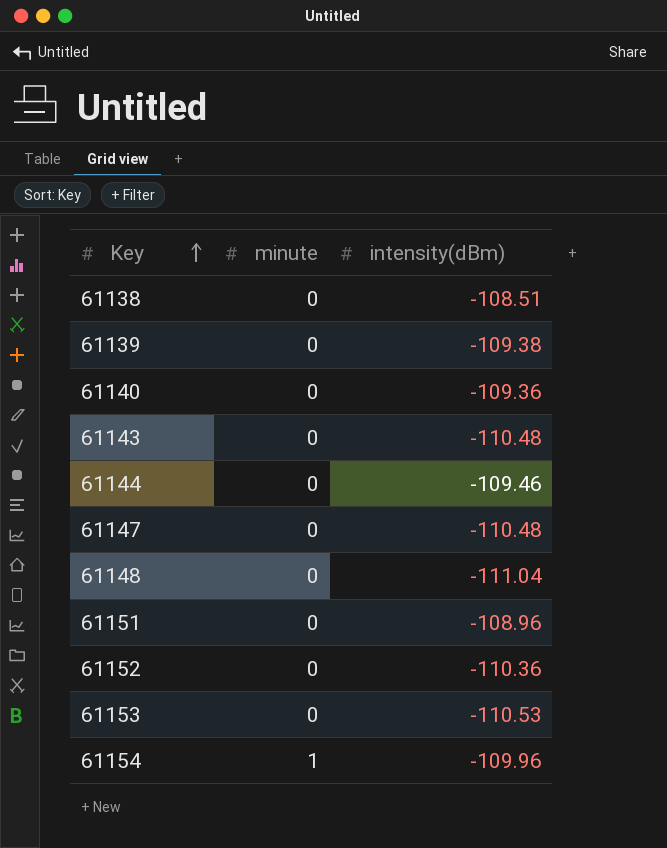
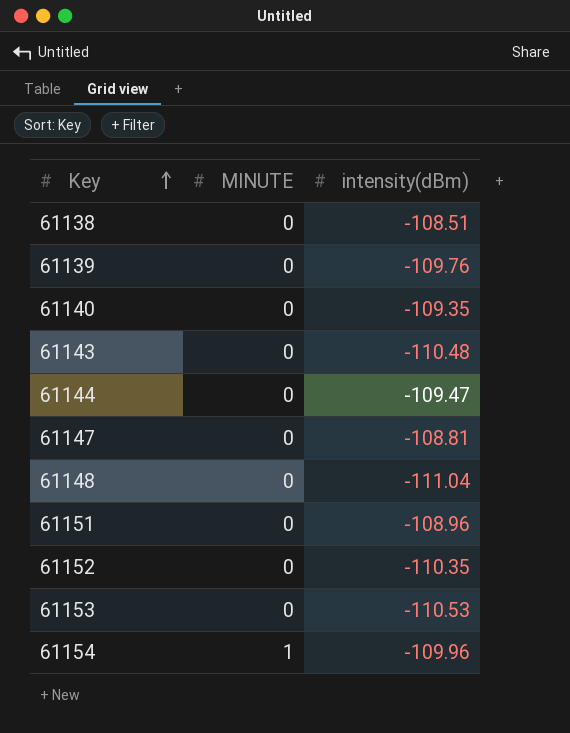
column name: minute -> MINUTE
61139 | intensity(dBm): -109.38 -> -109.76
61140 | intensity(dBm): -109.36 -> -109.35
61144 | intensity(dBm): -109.46 -> -109.47
61147 | intensity(dBm): -110.48 -> -108.81
61152 | intensity(dBm): -110.36 -> -110.35

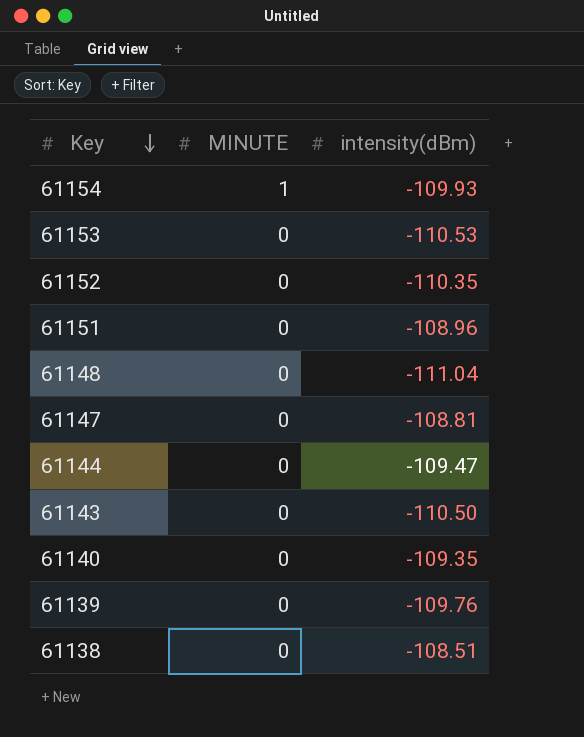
row order: Key ascending -> Key descending
61154 | intensity(dBm): -109.96 -> -109.93
61143 | intensity(dBm): -110.48 -> -110.50

